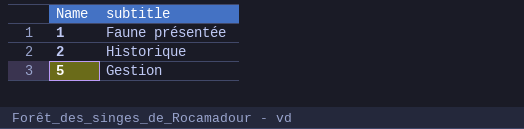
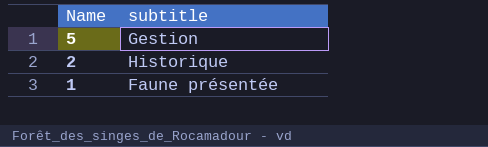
row order: Name ascending -> Name descending

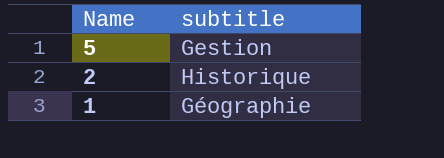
1 | subtitle: Faune présentée -> Géographie

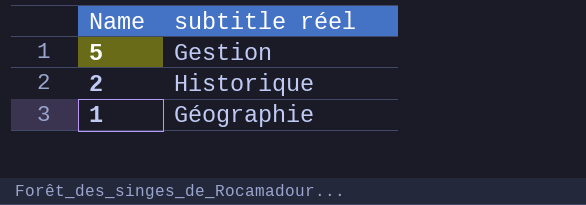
column name: subtitle -> subtitle réel

